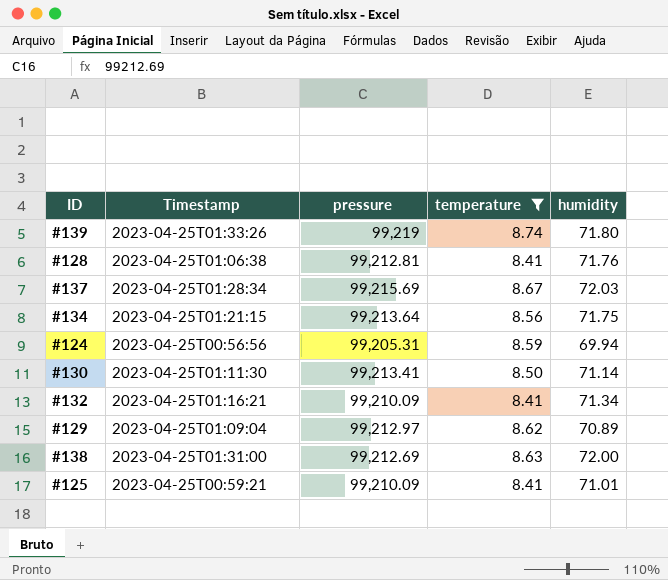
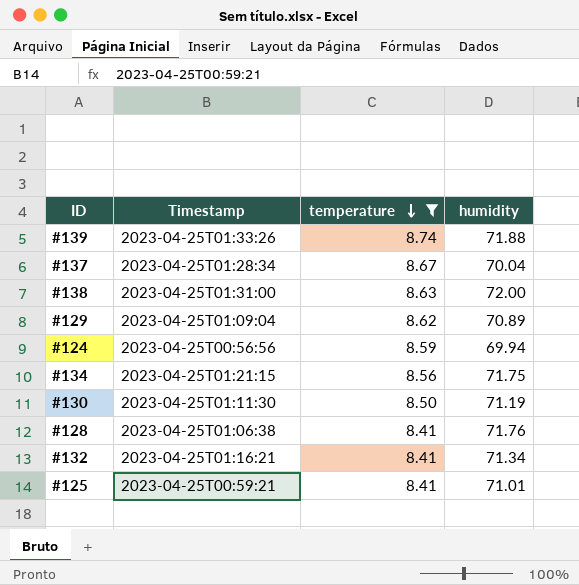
row order: none -> temperature descending
column pressure | position: 3 -> none
#139 | humidity: 71.80 -> 71.88
#137 | humidity: 72.03 -> 70.04
#130 | humidity: 71.14 -> 71.19

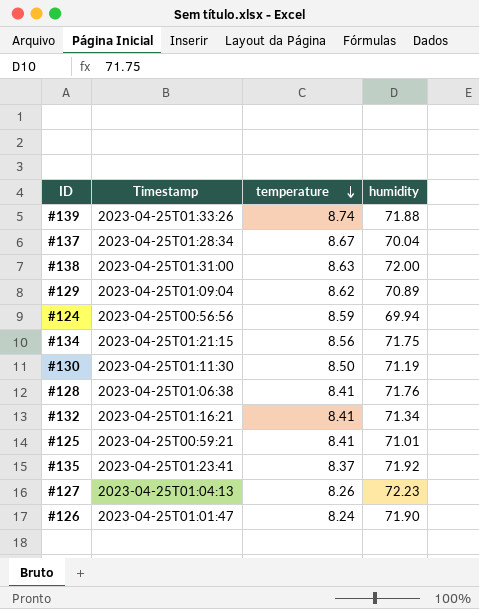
filter: temperature >= 8.41 -> none

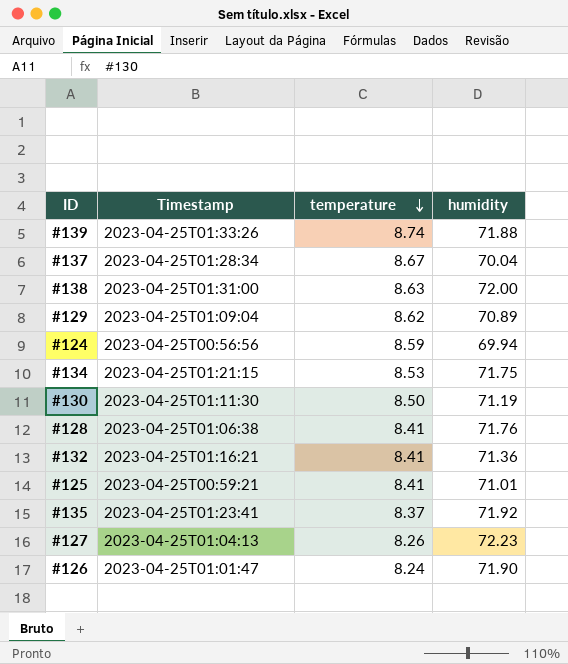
#134 | temperature: 8.56 -> 8.53
#132 | humidity: 71.34 -> 71.36

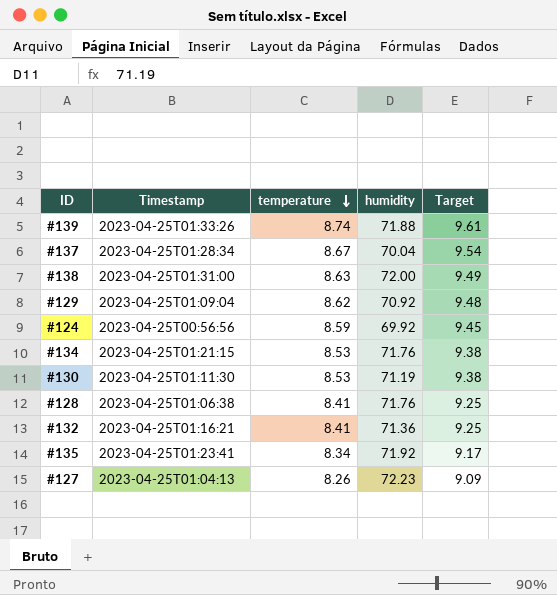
column Target | formula: none -> [temperature] * 1.1
row #125: 2023-04-25T00:59:21 | 8.41 | 71.01 -> none
row #126: 2023-04-25T01:01:47 | 8.24 | 71.90 -> none
#129 | humidity: 70.89 -> 70.92
#124 | humidity: 69.94 -> 69.92
#134 | humidity: 71.75 -> 71.76
#130 | temperature: 8.50 -> 8.53
#135 | temperature: 8.37 -> 8.34

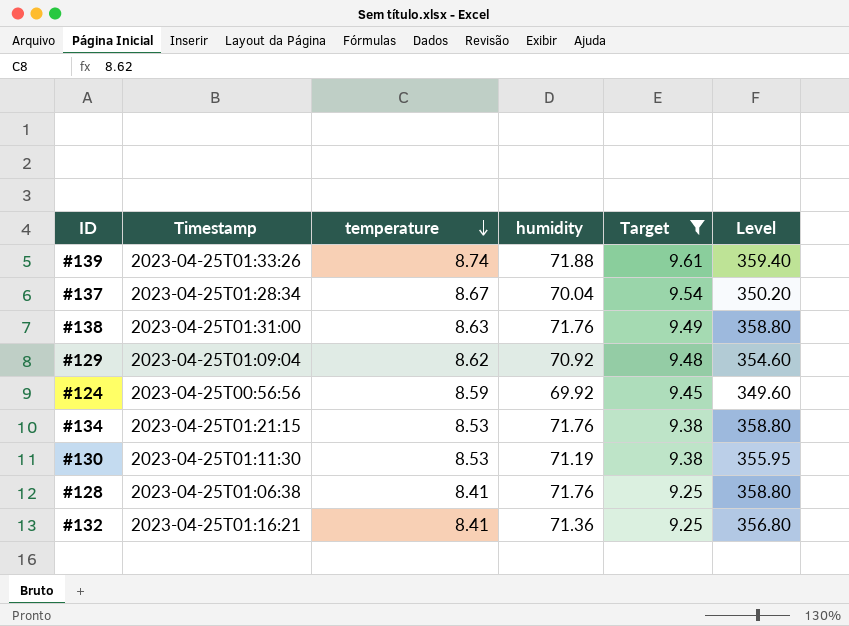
filter: none -> Target >= 9.25
column Level | formula: none -> [humidity] * 5
#138 | humidity: 72.00 -> 71.76

